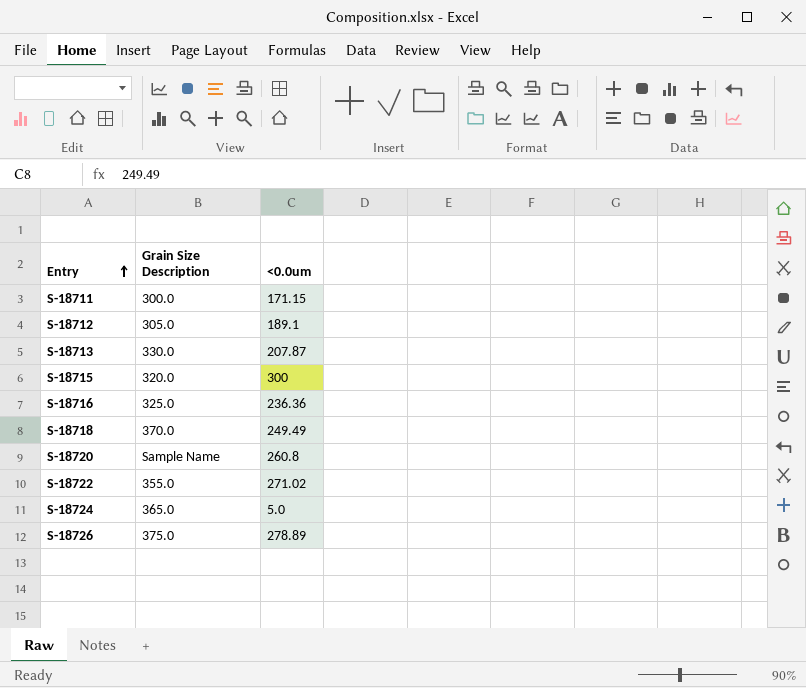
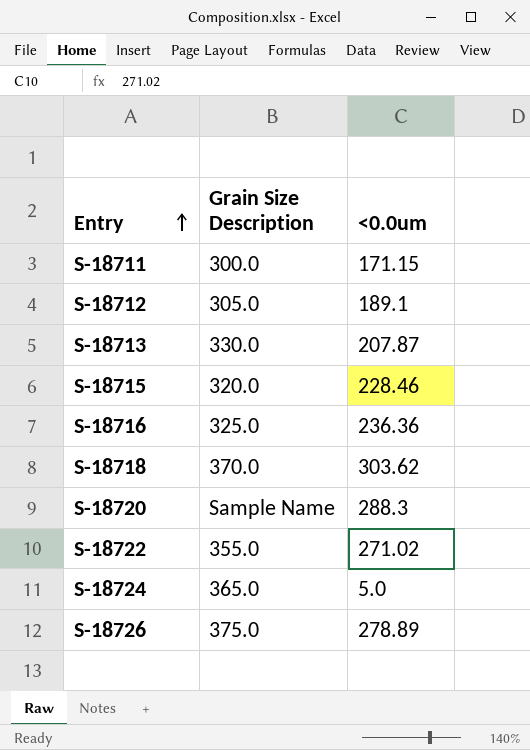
S-18715 | <0.0um: 300 -> 228.46
S-18718 | <0.0um: 249.49 -> 303.62
S-18720 | <0.0um: 260.8 -> 288.3

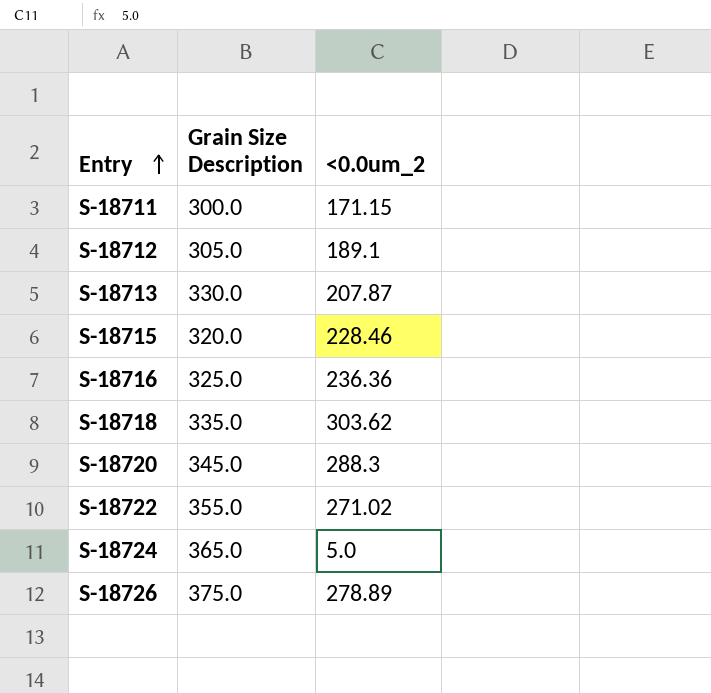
column name: <0.0um -> <0.0um_2
S-18718 | Grain Size Description: 370.0 -> 335.0
S-18720 | Grain Size Description: Sample Name -> 345.0

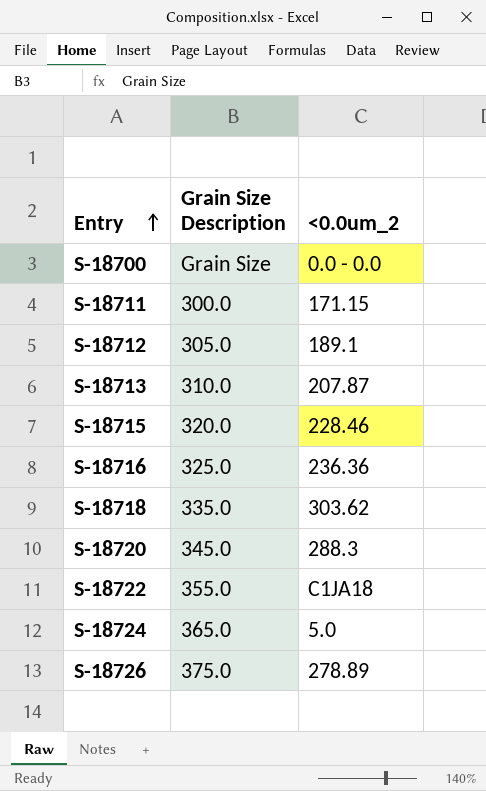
row S-18700: none -> Grain Size | 0.0 - 0.0
S-18713 | Grain Size Description: 330.0 -> 310.0
S-18722 | <0.0um_2: 271.02 -> C1JA18

